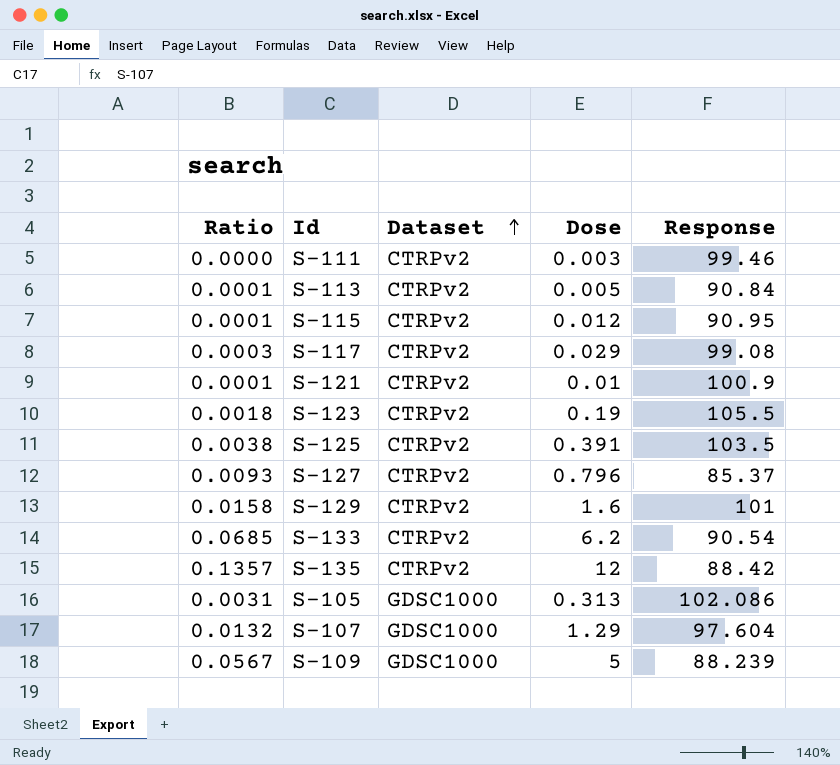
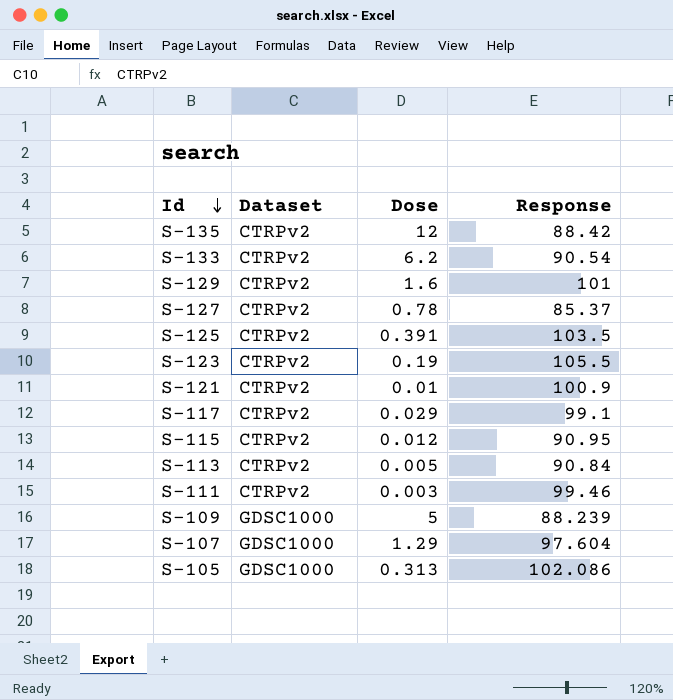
row order: Dataset ascending -> Id descending
column Ratio | formula: [Dose] / [Response] -> none
S-127 | Dose: 0.796 -> 0.78
S-117 | Response: 99.08 -> 99.1

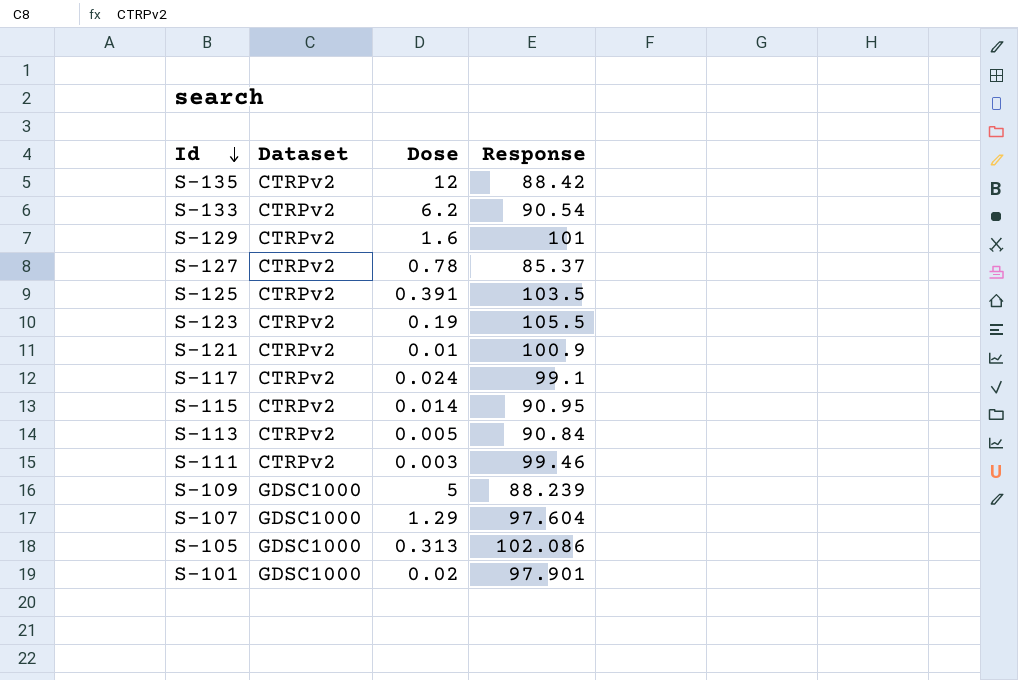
S-117 | Dose: 0.029 -> 0.024
S-115 | Dose: 0.012 -> 0.014
row S-101: none -> GDSC1000 | 0.02 | 97.901

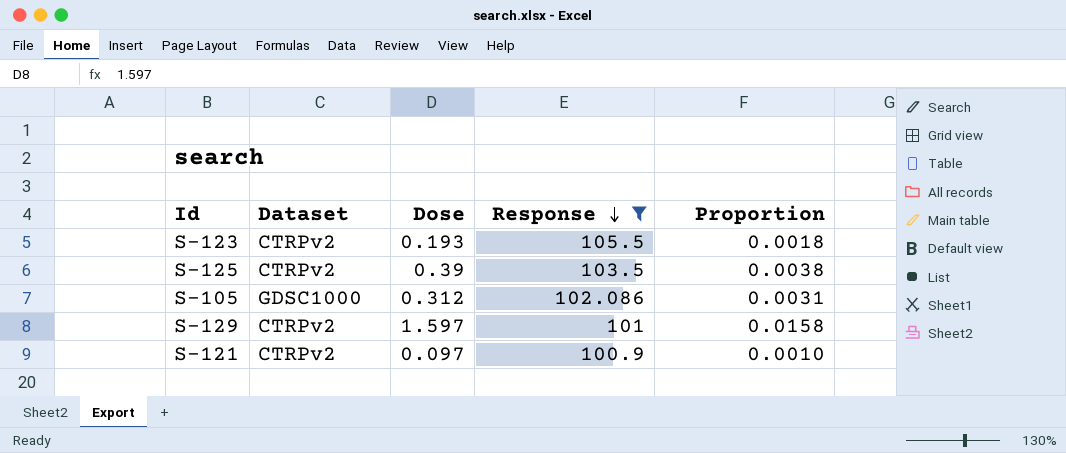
filter: none -> Response >= 100.9
row order: Id descending -> Response descending
column Proportion | formula: none -> [Dose] / [Response]
S-123 | Dose: 0.19 -> 0.193
S-125 | Dose: 0.391 -> 0.39
S-105 | Dose: 0.313 -> 0.312
S-129 | Dose: 1.6 -> 1.597
S-121 | Dose: 0.01 -> 0.097

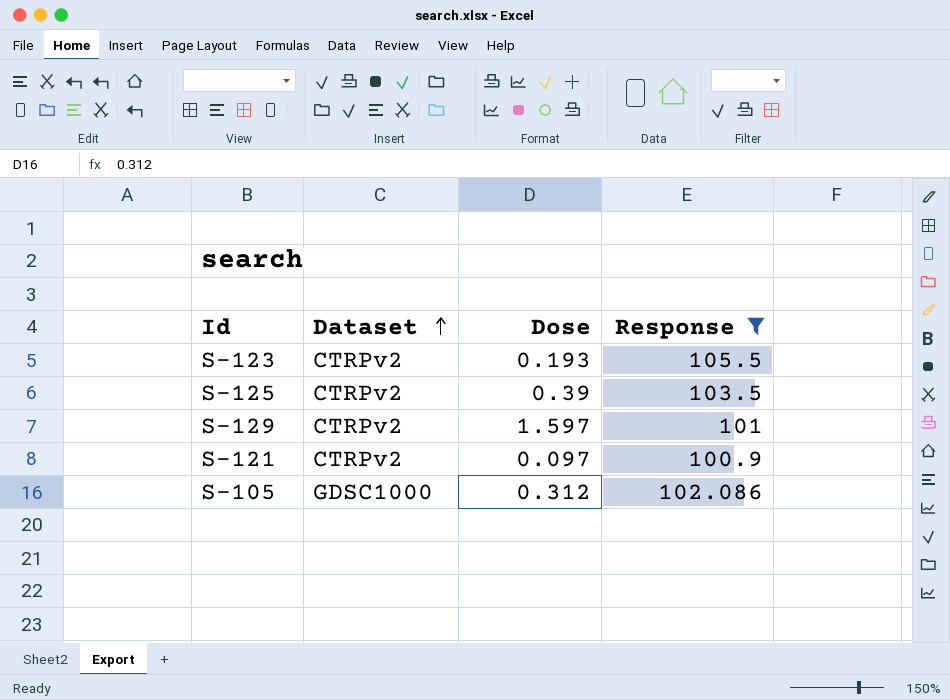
row order: Response descending -> Dataset ascending
column Proportion | formula: [Dose] / [Response] -> none

